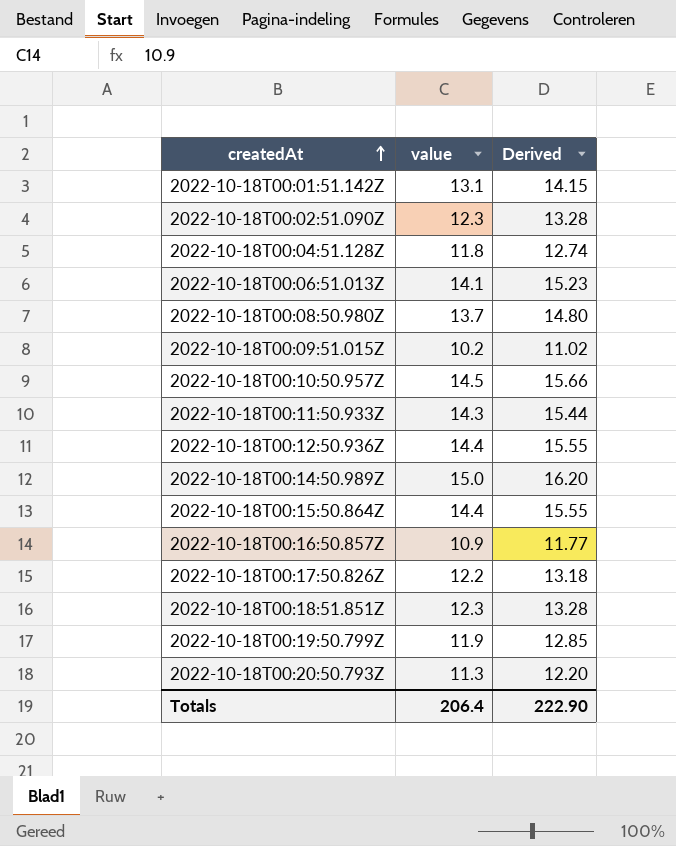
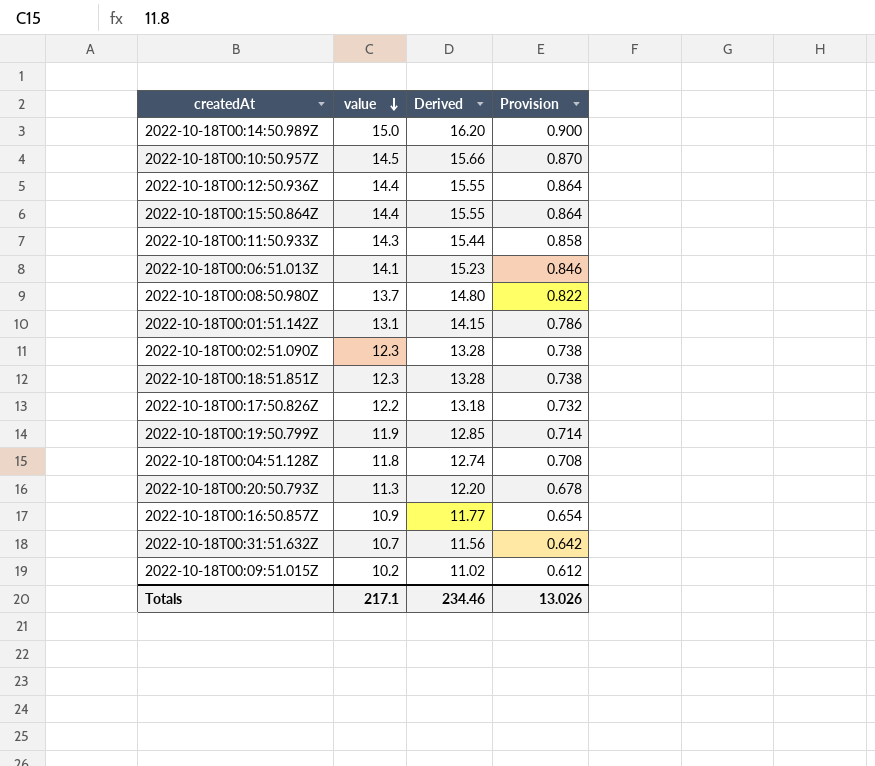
row order: createdAt ascending -> value descending
column Provision | formula: none -> [value] * 0.06
row 2022-10-18T00:31:51.632Z: none -> 10.7 | 11.56 | 0.642
Totals | value: 206.4 -> 217.1
Totals | Derived: 222.90 -> 234.46

